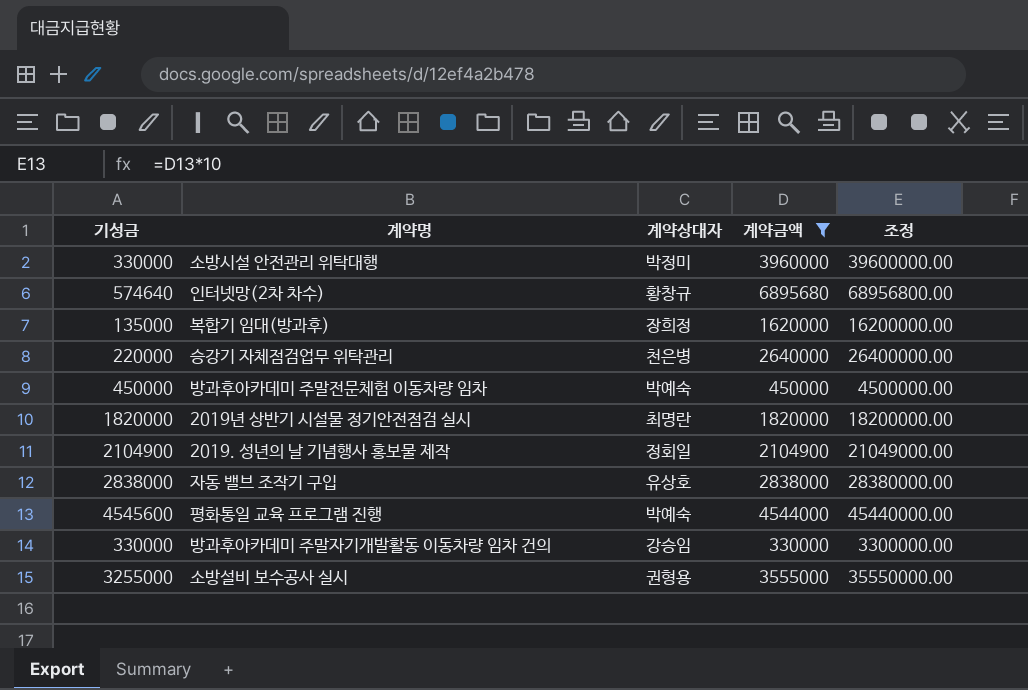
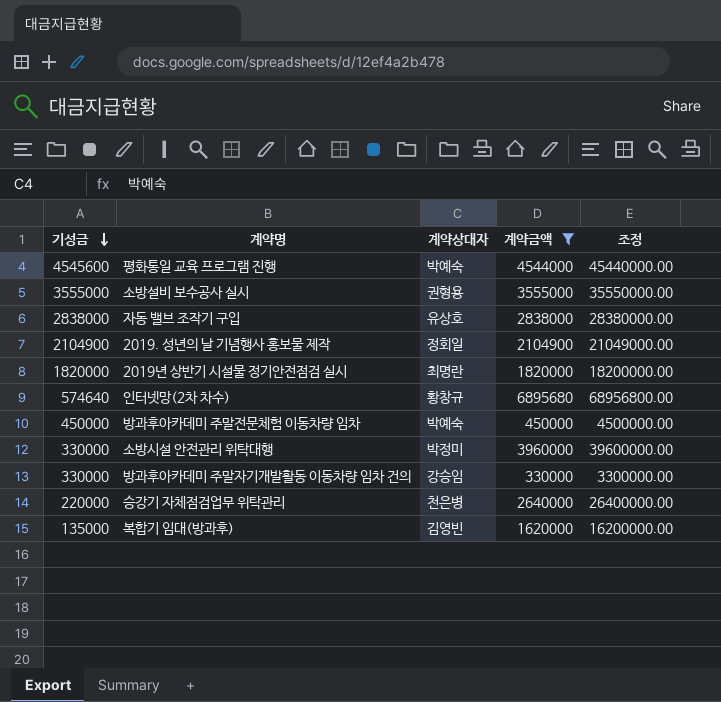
row order: none -> 기성금 descending
소방설비 보수공사 실시 | 기성금: 3255000 -> 3555000
복합기 임대(방과후) | 계약상대자: 장희정 -> 김영빈

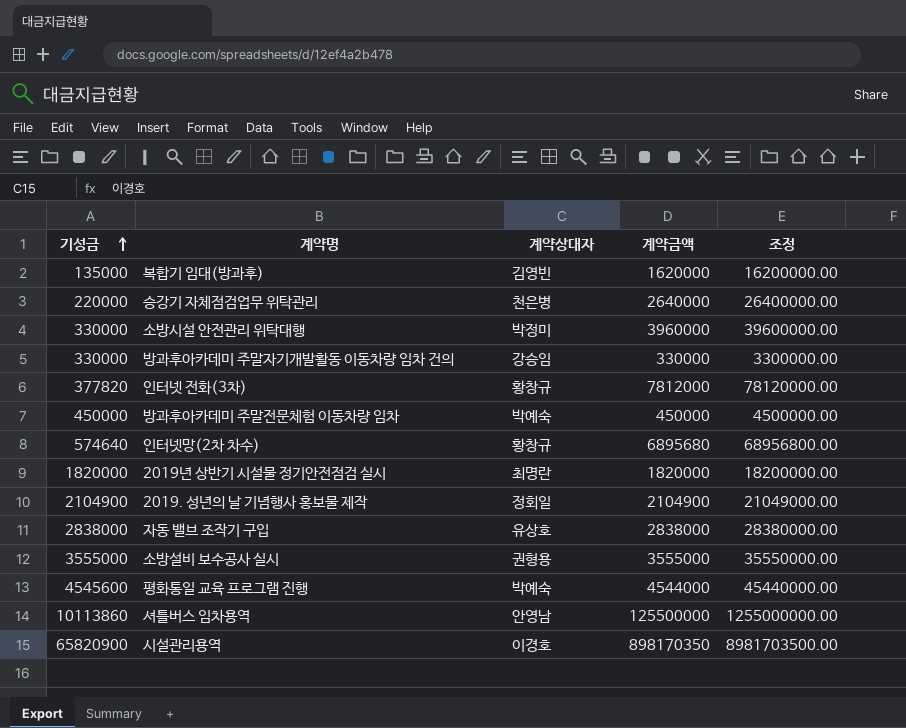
filter: 계약금액 <= 6895680 -> none
row order: 기성금 descending -> 기성금 ascending

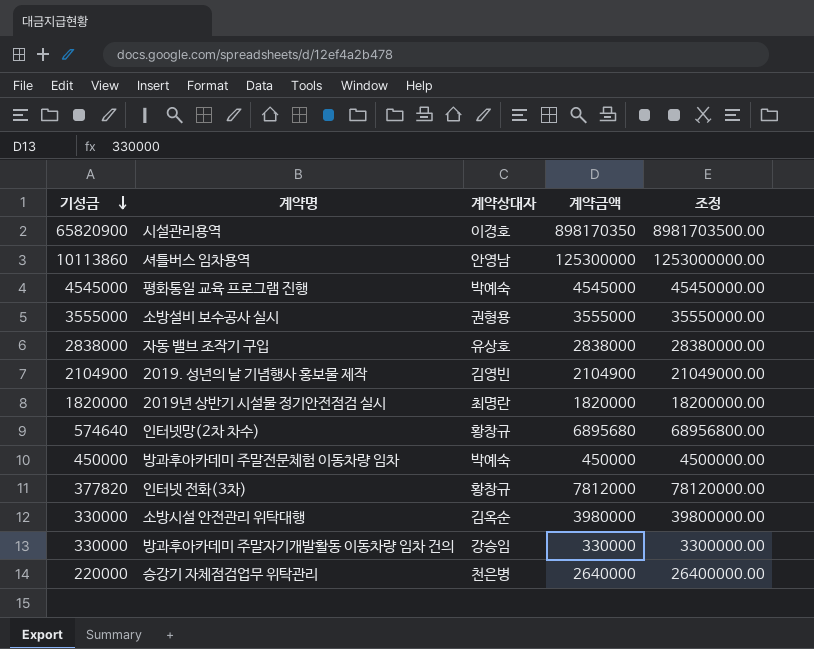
row order: 기성금 ascending -> 기성금 descending
row 복합기 임대(방과후): 135000 | 김영빈 | 1620000 | 16200000.00 -> none
셔틀버스 임차용역 | 계약금액: 125500000 -> 125300000
셔틀버스 임차용역 | 조정: 1255000000.00 -> 1253000000.00
평화통일 교육 프로그램 진행 | 기성금: 4545600 -> 4545000
평화통일 교육 프로그램 진행 | 계약금액: 4544000 -> 4545000
평화통일 교육 프로그램 진행 | 조정: 45440000.00 -> 45450000.00
2019. 성년의 날 기념행사 홍보물 제작 | 계약상대자: 정회일 -> 김영빈
소방시설 안전관리 위탁대행 | 계약상대자: 박정미 -> 김옥순
소방시설 안전관리 위탁대행 | 계약금액: 3960000 -> 3980000
소방시설 안전관리 위탁대행 | 조정: 39600000.00 -> 39800000.00

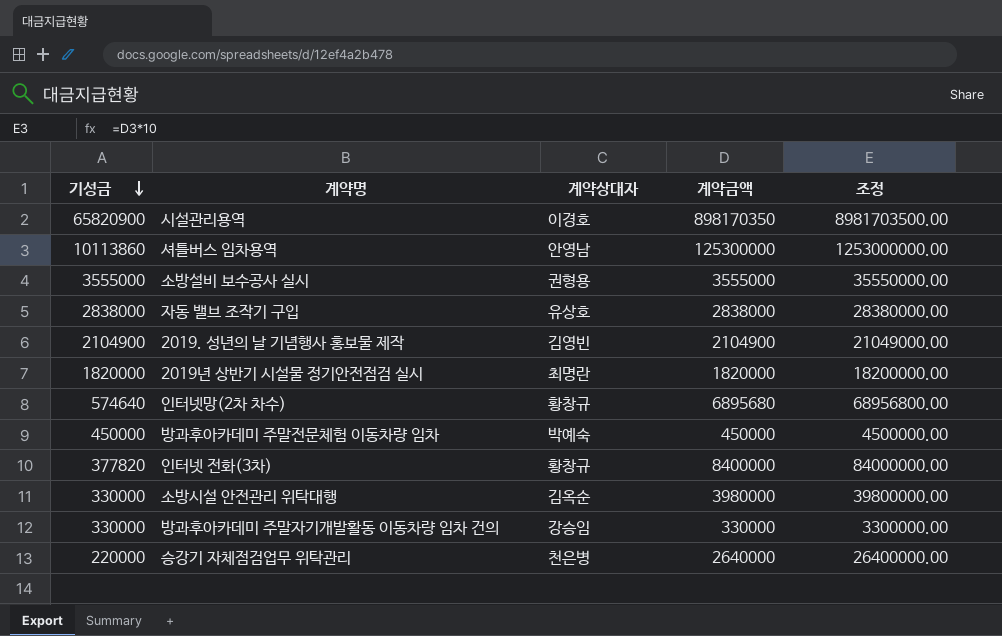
row 평화통일 교육 프로그램 진행: 4545000 | 박예숙 | 4545000 | 45450000.00 -> none
인터넷 전화(3차) | 계약금액: 7812000 -> 8400000
인터넷 전화(3차) | 조정: 78120000.00 -> 84000000.00

